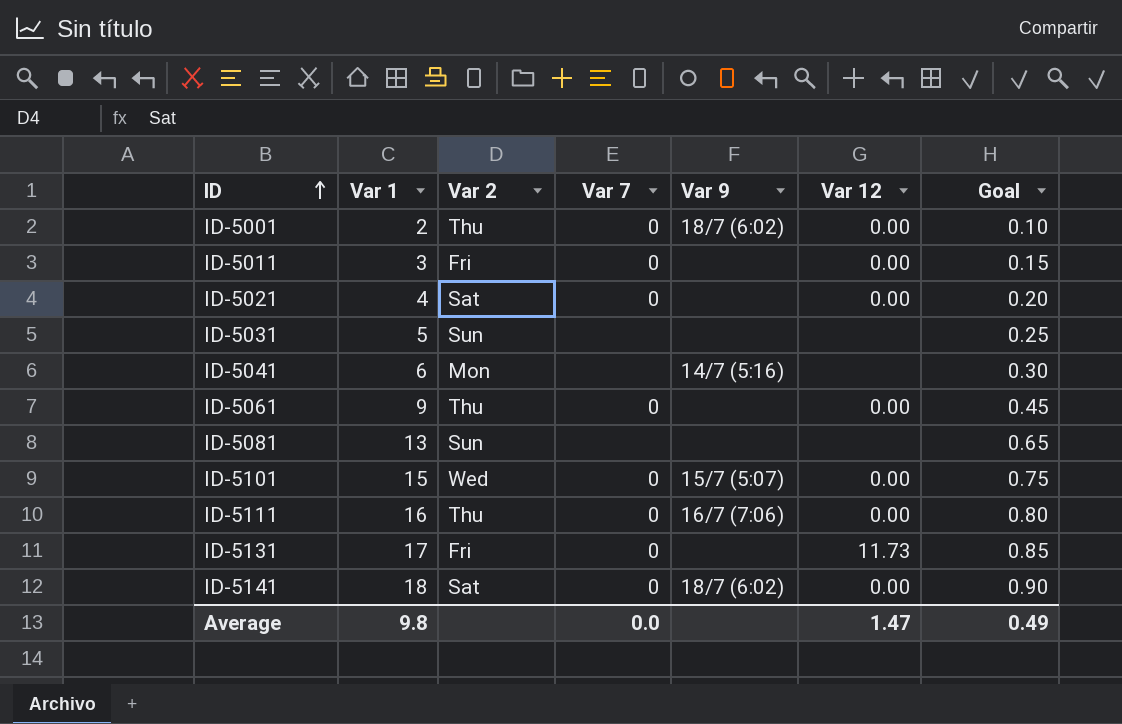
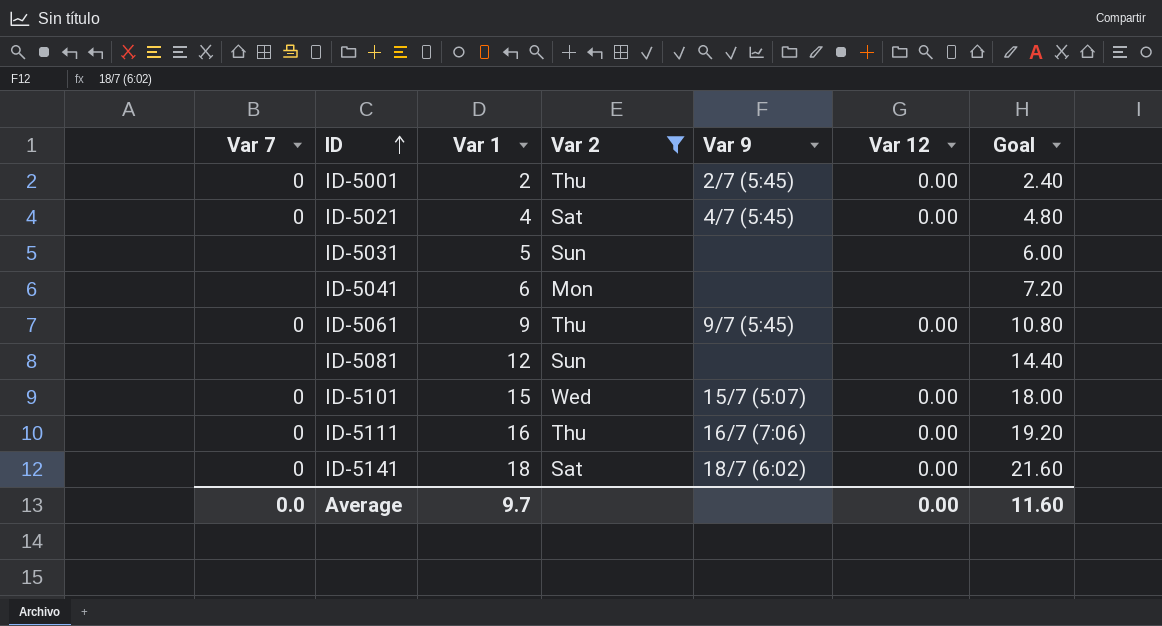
filter: none -> Var 2 != Fri
column Var 7 | position: 4 -> 1
column Goal | formula: [Var 1] * 0.05 -> [Var 1] * 1.2
ID-5001 | Var 9: 18/7 (6:02) -> 2/7 (5:45)
ID-5021 | Var 9: none -> 4/7 (5:45)
ID-5041 | Var 9: 14/7 (5:16) -> none
ID-5061 | Var 9: none -> 9/7 (5:45)
ID-5081 | Var 1: 13 -> 12
Average | Var 1: 9.8 -> 9.7
Average | Var 12: 1.47 -> 0.00
Average | Goal: 0.49 -> 11.60

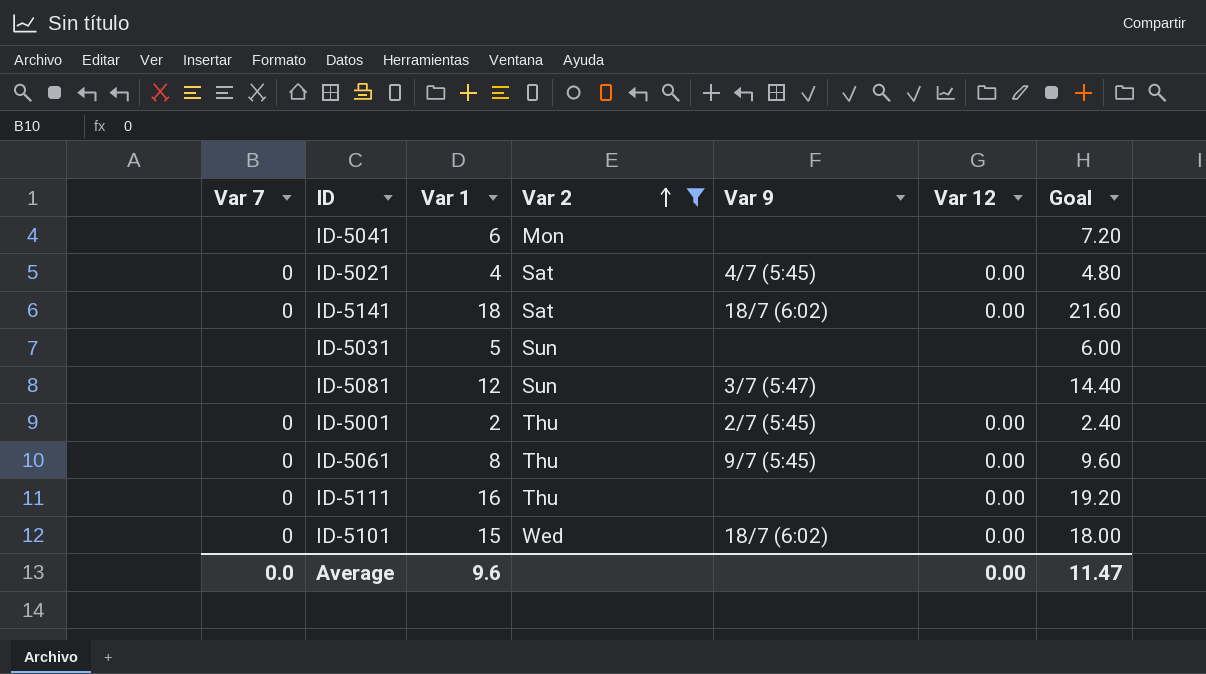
row order: ID ascending -> Var 2 ascending
ID-5081 | Var 9: none -> 3/7 (5:47)
ID-5061 | Var 1: 9 -> 8
ID-5061 | Goal: 10.80 -> 9.60
ID-5111 | Var 9: 16/7 (7:06) -> none
ID-5101 | Var 9: 15/7 (5:07) -> 18/7 (6:02)
Average | Var 1: 9.7 -> 9.6
Average | Goal: 11.60 -> 11.47

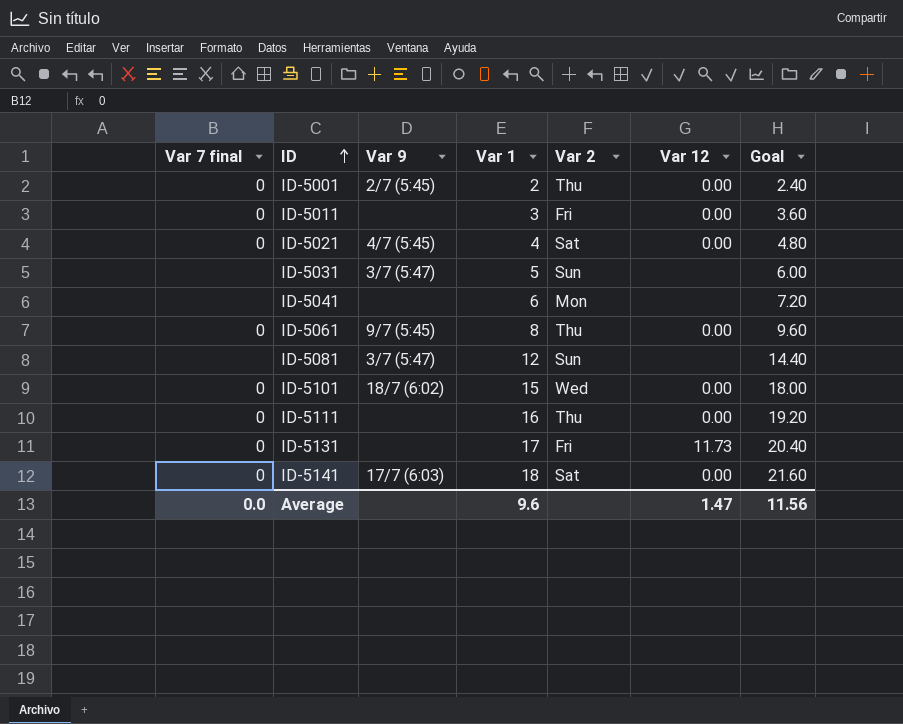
filter: Var 2 != Fri -> none
row order: Var 2 ascending -> ID ascending
column name: Var 7 -> Var 7 final
column Var 9 | position: 5 -> 3
ID-5031 | Var 9: none -> 3/7 (5:47)
ID-5141 | Var 9: 18/7 (6:02) -> 17/7 (6:03)
Average | Var 12: 0.00 -> 1.47
Average | Goal: 11.47 -> 11.56

